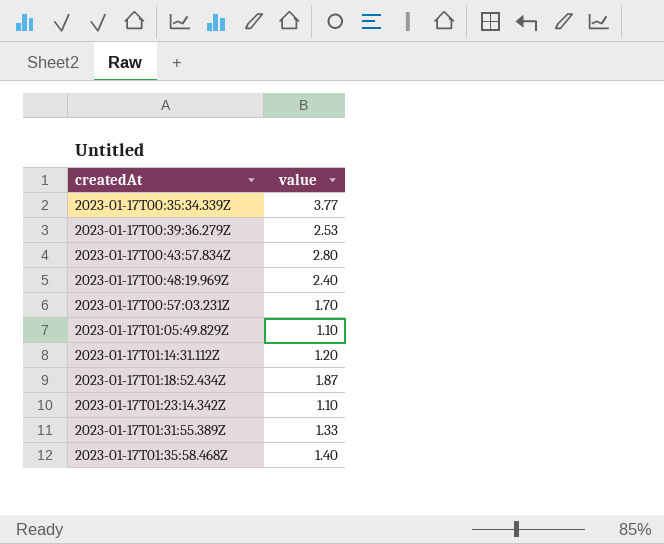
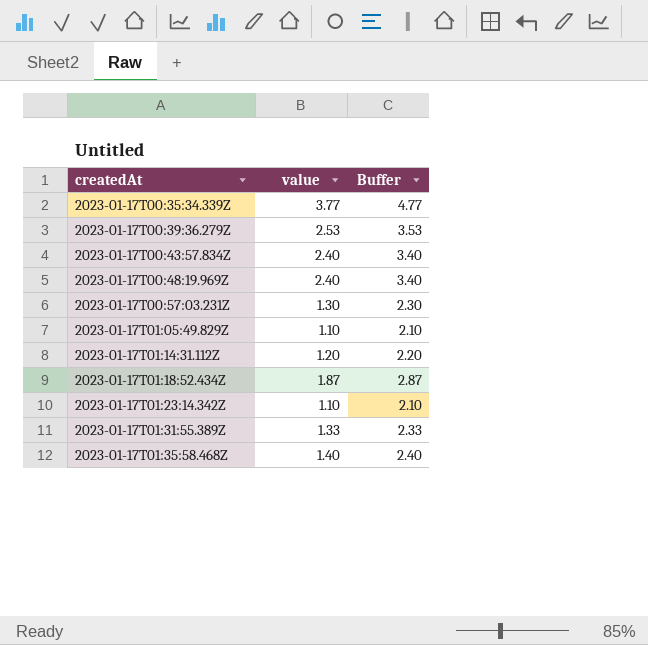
column Buffer | formula: none -> [value] + 1
2023-01-17T00:43:57.834Z | value: 2.80 -> 2.40
2023-01-17T00:57:03.231Z | value: 1.70 -> 1.30

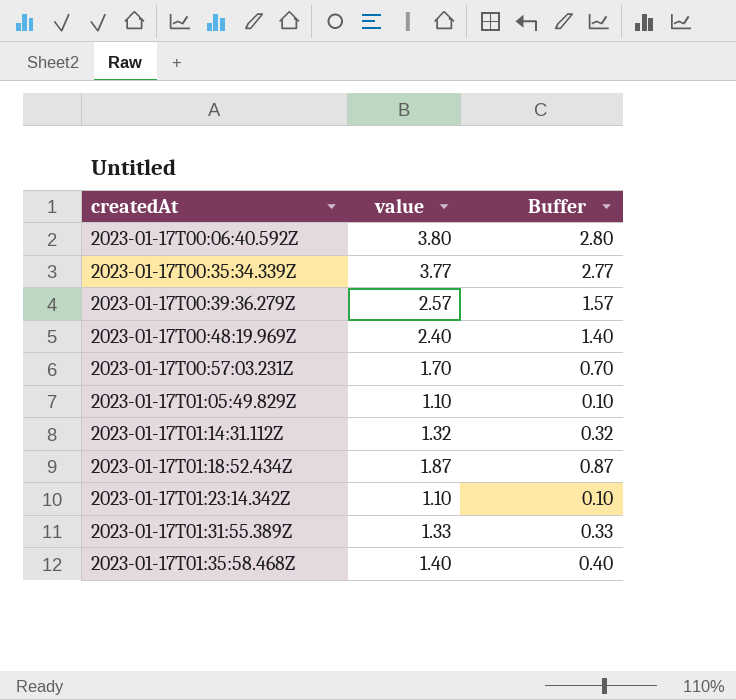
column Buffer | formula: [value] + 1 -> [value] - 1
row 2023-01-17T00:43:57.834Z: 2.40 | 3.40 -> none
row 2023-01-17T00:06:40.592Z: none -> 3.80 | 2.80
2023-01-17T00:39:36.279Z | value: 2.53 -> 2.57
2023-01-17T00:57:03.231Z | value: 1.30 -> 1.70
2023-01-17T01:14:31.112Z | value: 1.20 -> 1.32

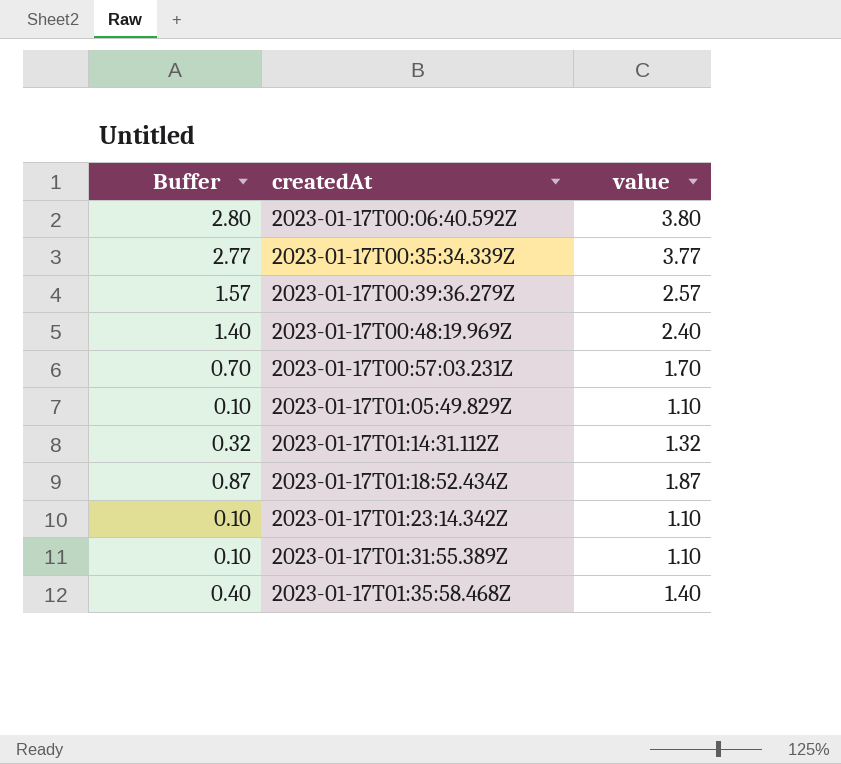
column Buffer | position: 3 -> 1
2023-01-17T01:31:55.389Z | Buffer: 0.33 -> 0.10
2023-01-17T01:31:55.389Z | value: 1.33 -> 1.10

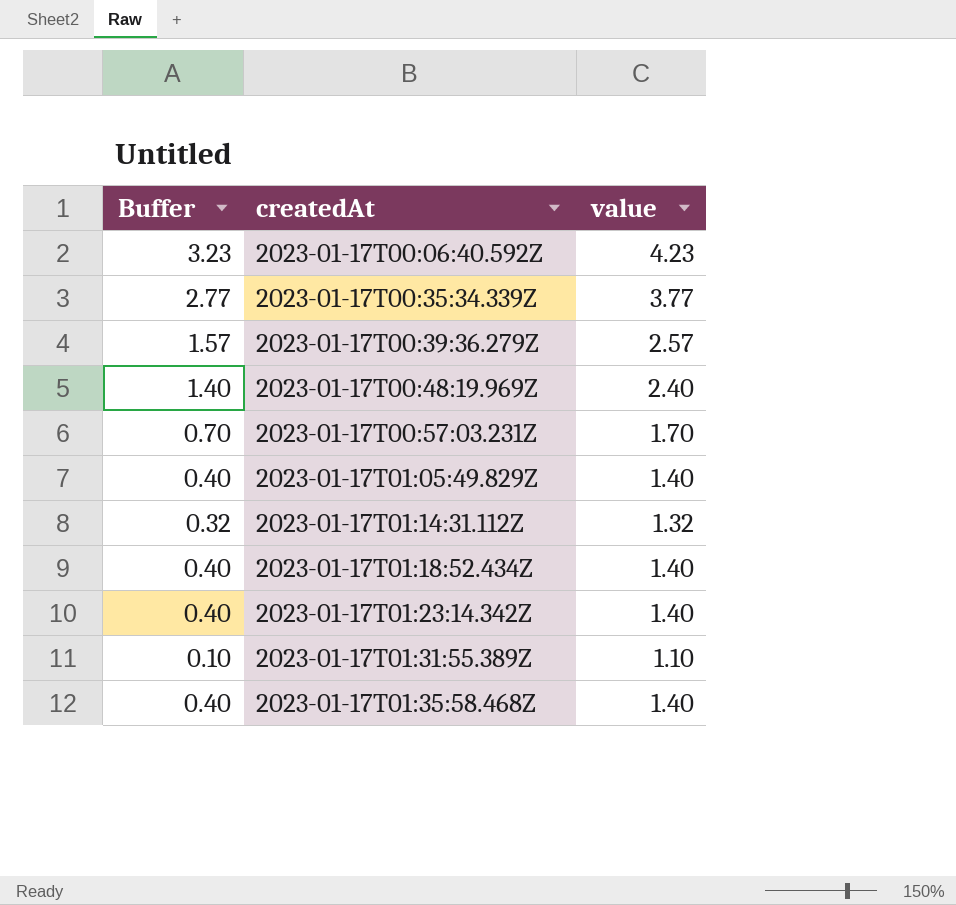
2023-01-17T00:06:40.592Z | Buffer: 2.80 -> 3.23
2023-01-17T00:06:40.592Z | value: 3.80 -> 4.23
2023-01-17T01:05:49.829Z | Buffer: 0.10 -> 0.40
2023-01-17T01:05:49.829Z | value: 1.10 -> 1.40
2023-01-17T01:18:52.434Z | Buffer: 0.87 -> 0.40
2023-01-17T01:18:52.434Z | value: 1.87 -> 1.40
2023-01-17T01:23:14.342Z | Buffer: 0.10 -> 0.40
2023-01-17T01:23:14.342Z | value: 1.10 -> 1.40

